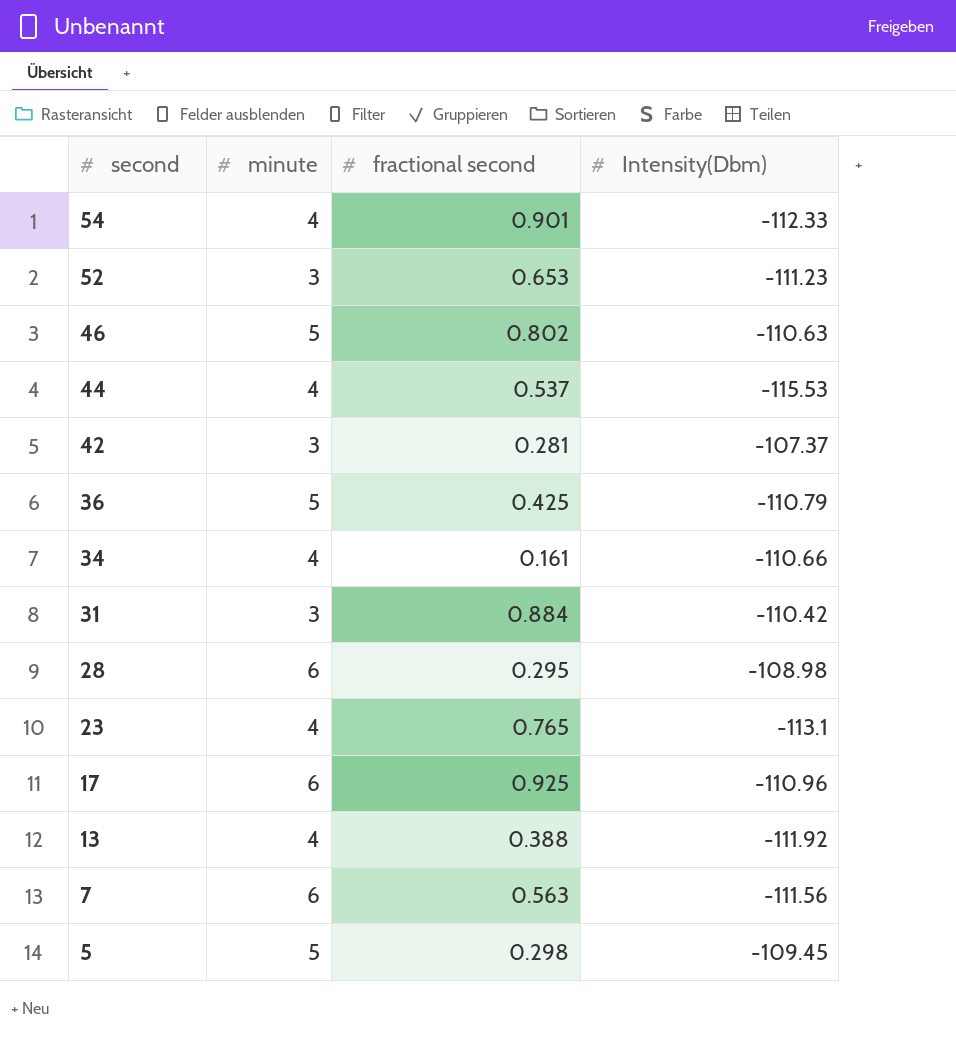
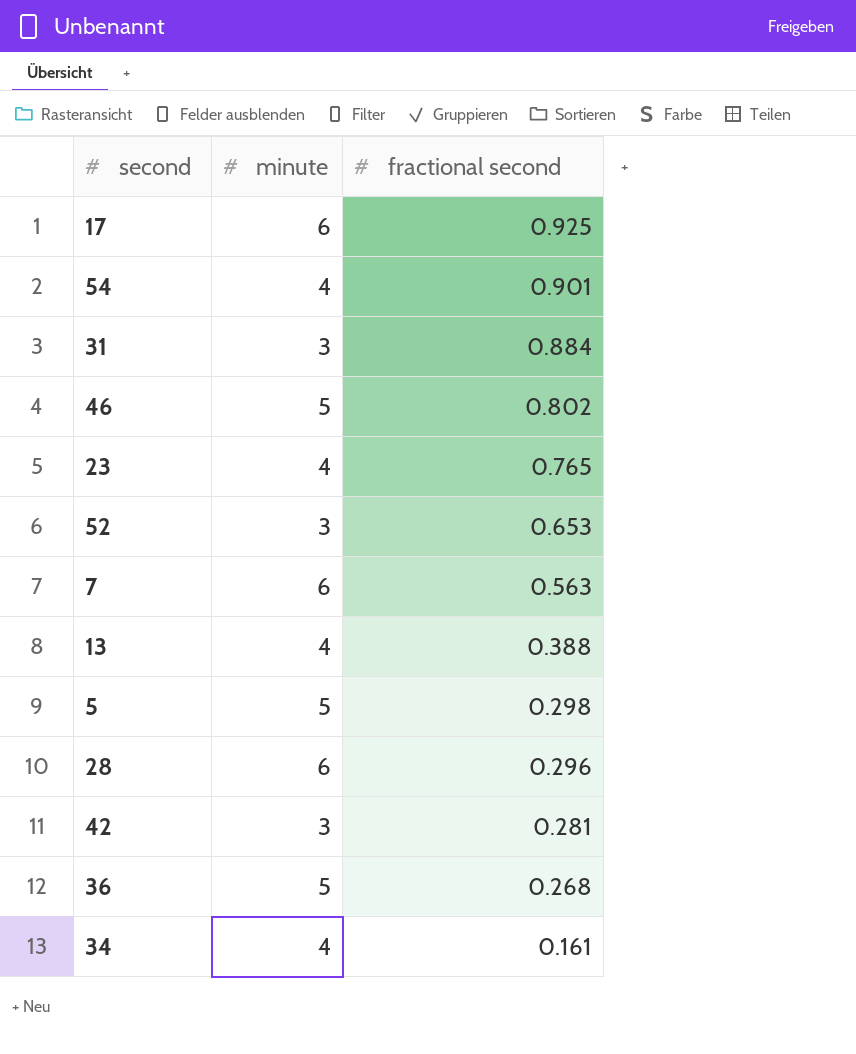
row order: second descending -> fractional second descending
column Intensity(Dbm) | position: 4 -> none
row 44: 4 | 0.537 | -115.53 -> none
28 | fractional second: 0.295 -> 0.296
36 | fractional second: 0.425 -> 0.268

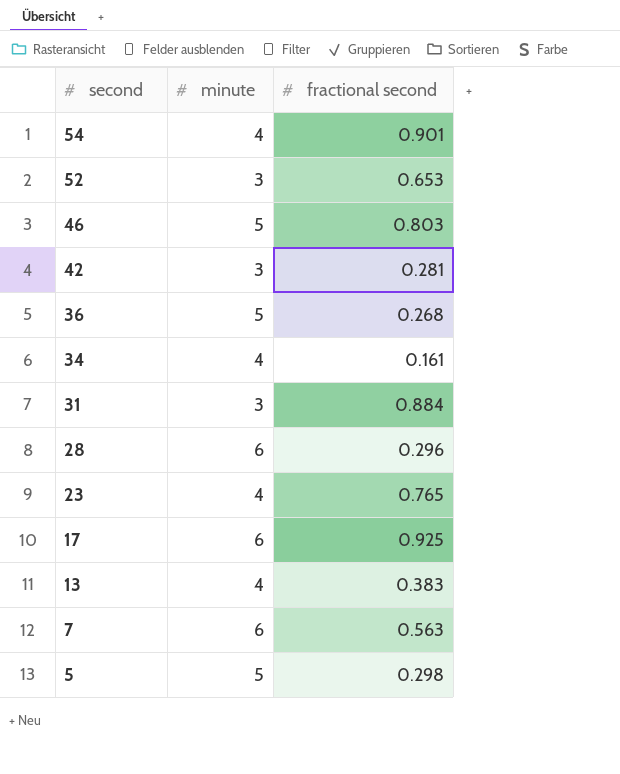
row order: fractional second descending -> second descending
46 | fractional second: 0.802 -> 0.803
13 | fractional second: 0.388 -> 0.383

